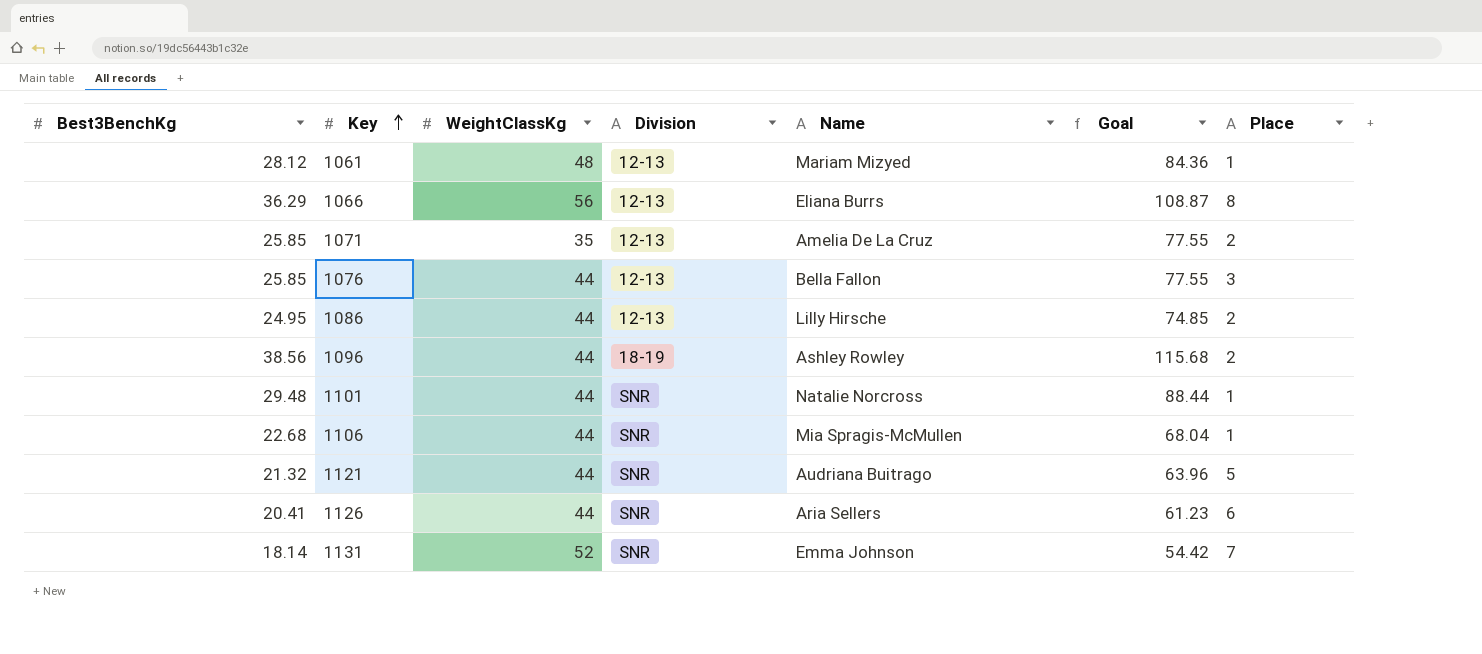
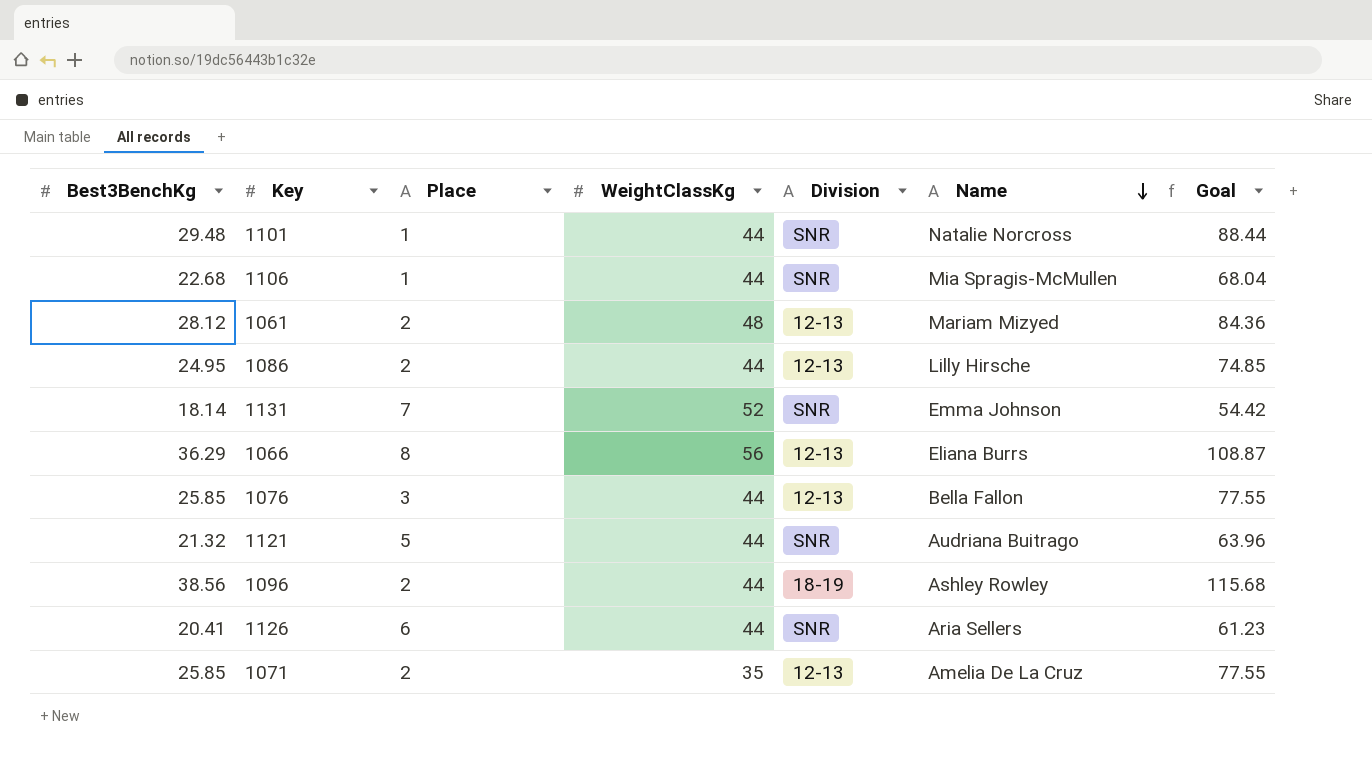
row order: Key ascending -> Name descending
column Place | position: 7 -> 3
1061 | Place: 1 -> 2

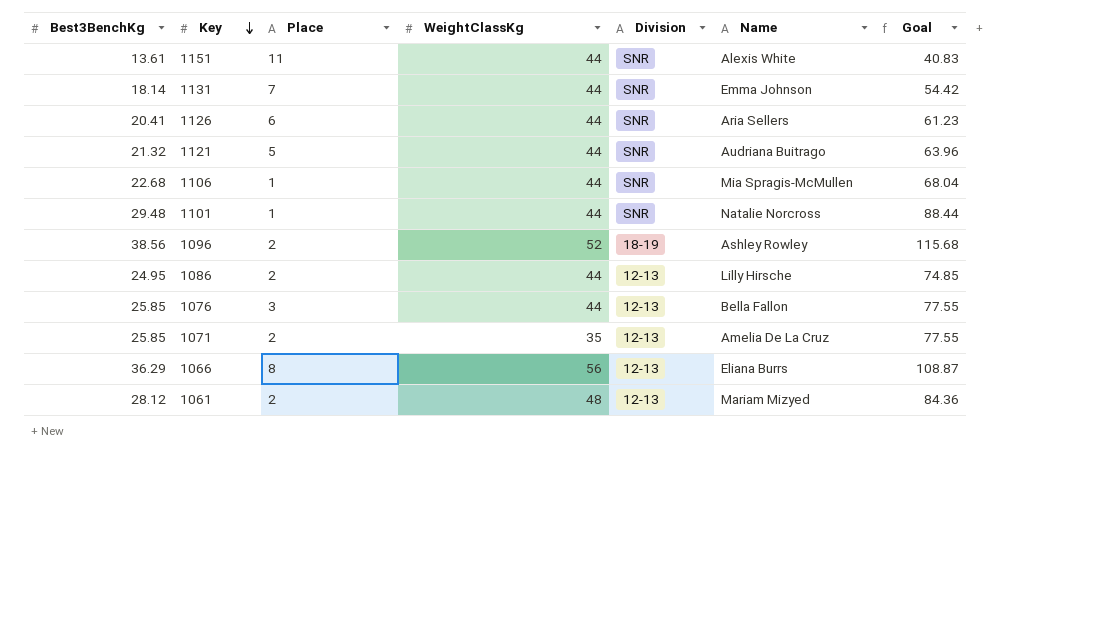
row order: Name descending -> Key descending
row 1151: none -> 13.61 | 11 | 44 | SNR | Alexis White | 40.83
1131 | WeightClassKg: 52 -> 44
1096 | WeightClassKg: 44 -> 52

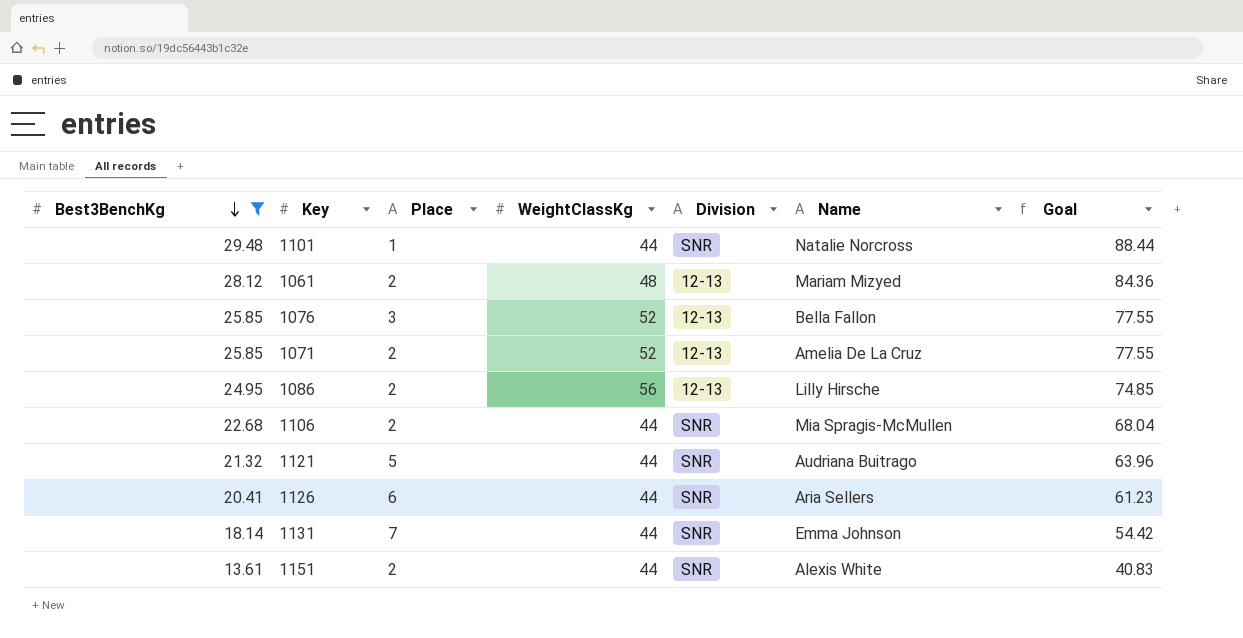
filter: none -> Best3BenchKg <= 29.48
row order: Key descending -> Best3BenchKg descending
1076 | WeightClassKg: 44 -> 52
1071 | WeightClassKg: 35 -> 52
1086 | WeightClassKg: 44 -> 56
1106 | Place: 1 -> 2
1151 | Place: 11 -> 2

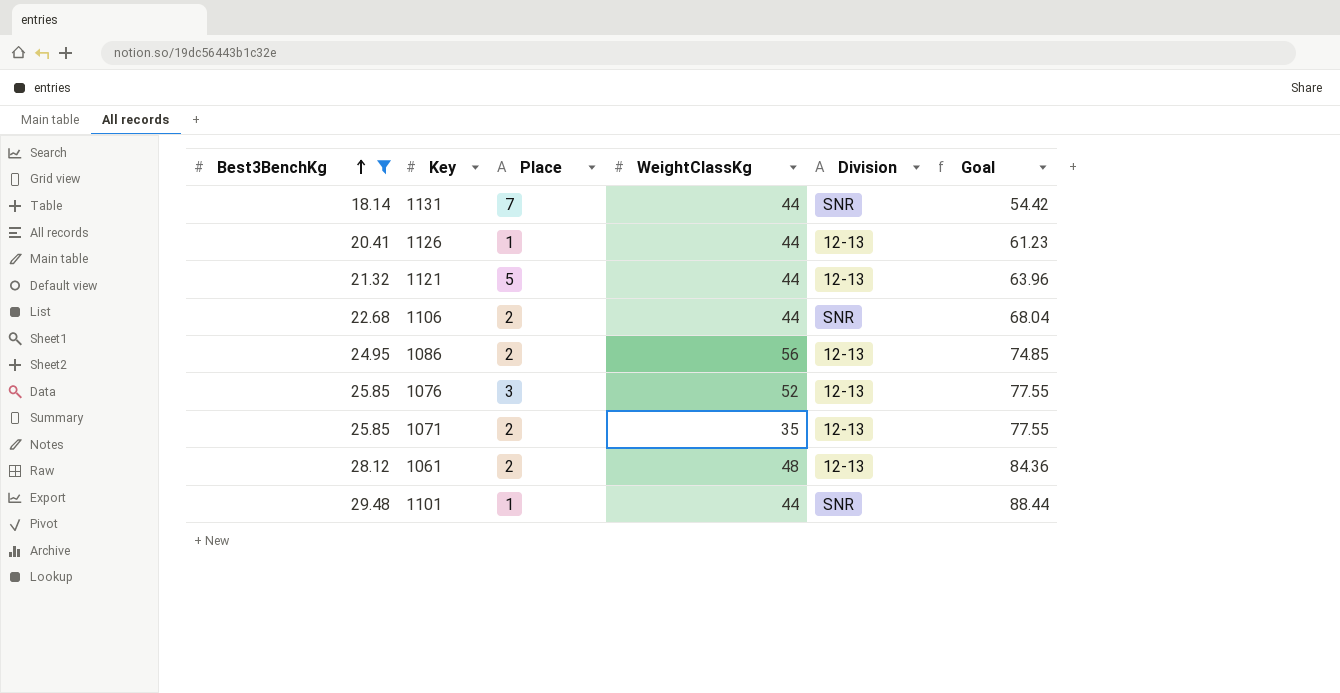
row order: Best3BenchKg descending -> Best3BenchKg ascending
column Name | position: 6 -> none
row 1151: 13.61 | 2 | 44 | SNR | Alexis White | 40.83 -> none
1126 | Place: 6 -> 1
1126 | Division: SNR -> 12-13
1121 | Division: SNR -> 12-13
1071 | WeightClassKg: 52 -> 35

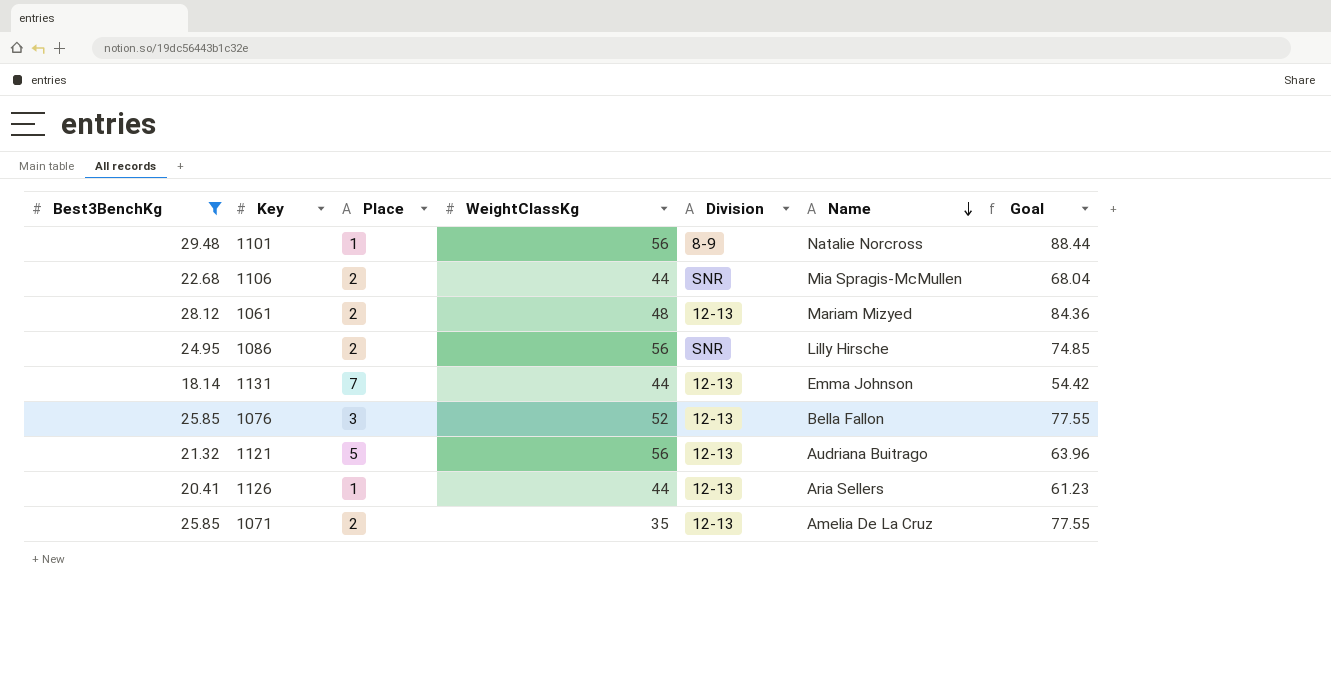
row order: Best3BenchKg ascending -> Name descending
column Name | position: none -> 6
1101 | WeightClassKg: 44 -> 56
1101 | Division: SNR -> 8-9
1086 | Division: 12-13 -> SNR
1131 | Division: SNR -> 12-13
1121 | WeightClassKg: 44 -> 56

